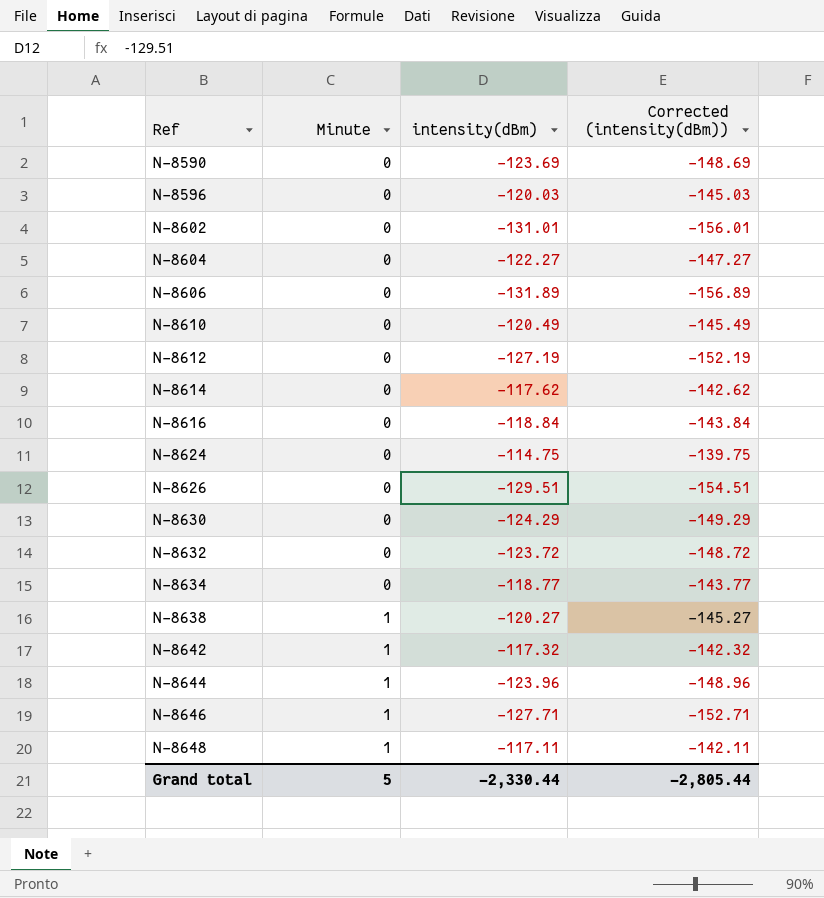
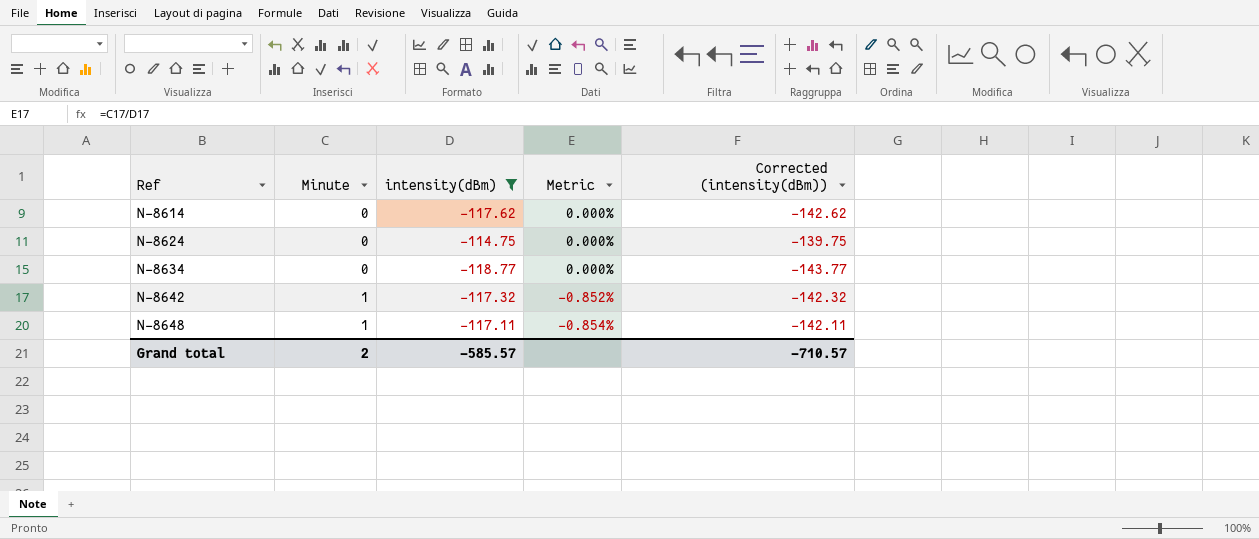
filter: none -> intensity(dBm) >= -118.77
column Metric | formula: none -> [Minute] / [intensity(dBm)]
Grand total | Minute: 5 -> 2
Grand total | intensity(dBm): -2,330.44 -> -585.57
Grand total | Corrected (intensity(dBm)): -2,805.44 -> -710.57

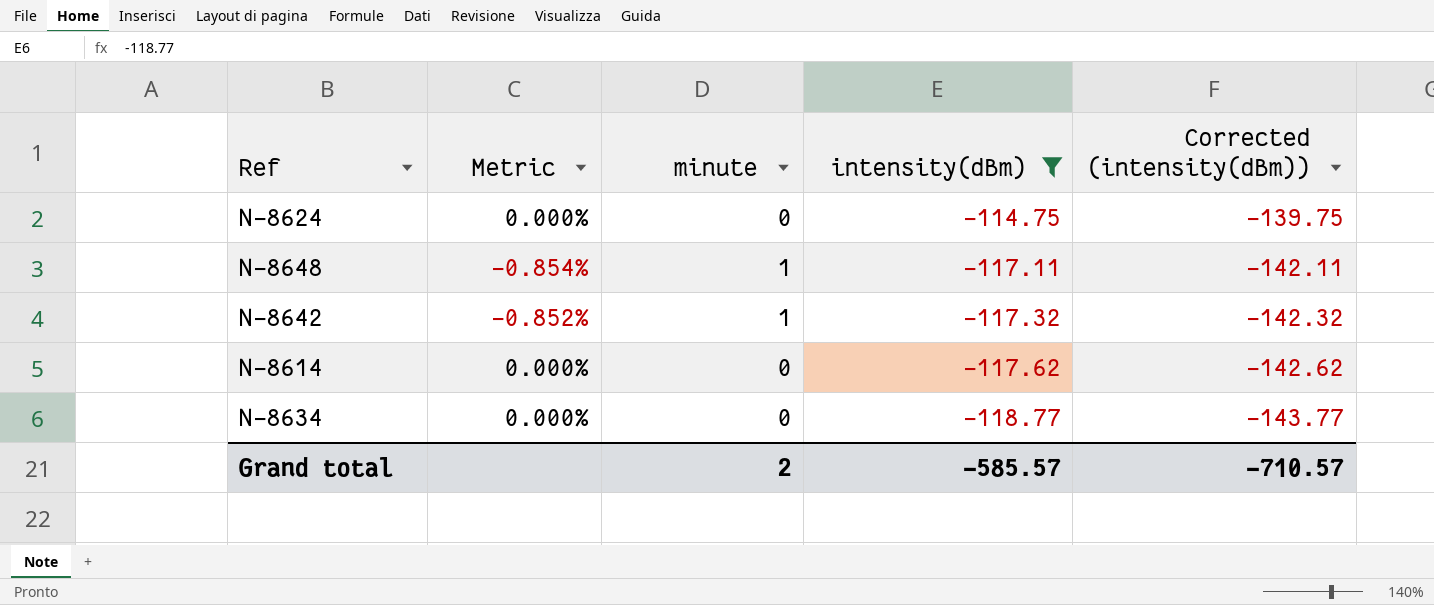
row order: Ref ascending -> intensity(dBm) descending
column Metric | position: 4 -> 2
column name: Minute -> minute

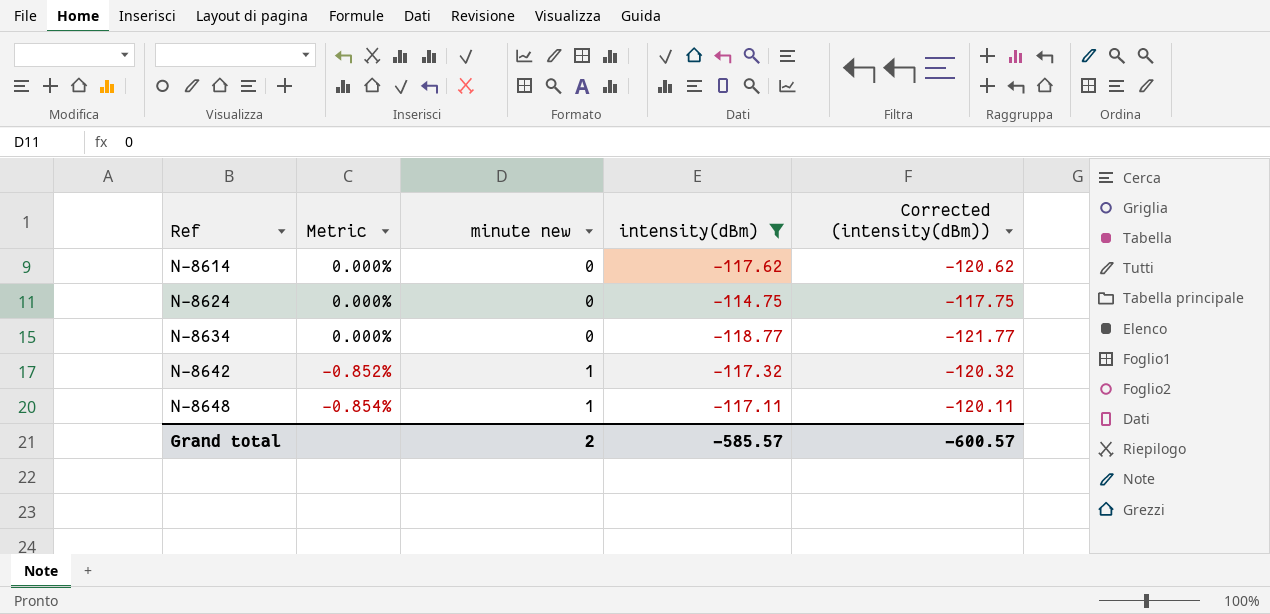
row order: intensity(dBm) descending -> Ref ascending
column name: minute -> minute new
column Corrected (intensity(dBm)) | formula: [intensity(dBm)] - 25 -> [intensity(dBm)] - 3
Grand total | Corrected (intensity(dBm)): -710.57 -> -600.57

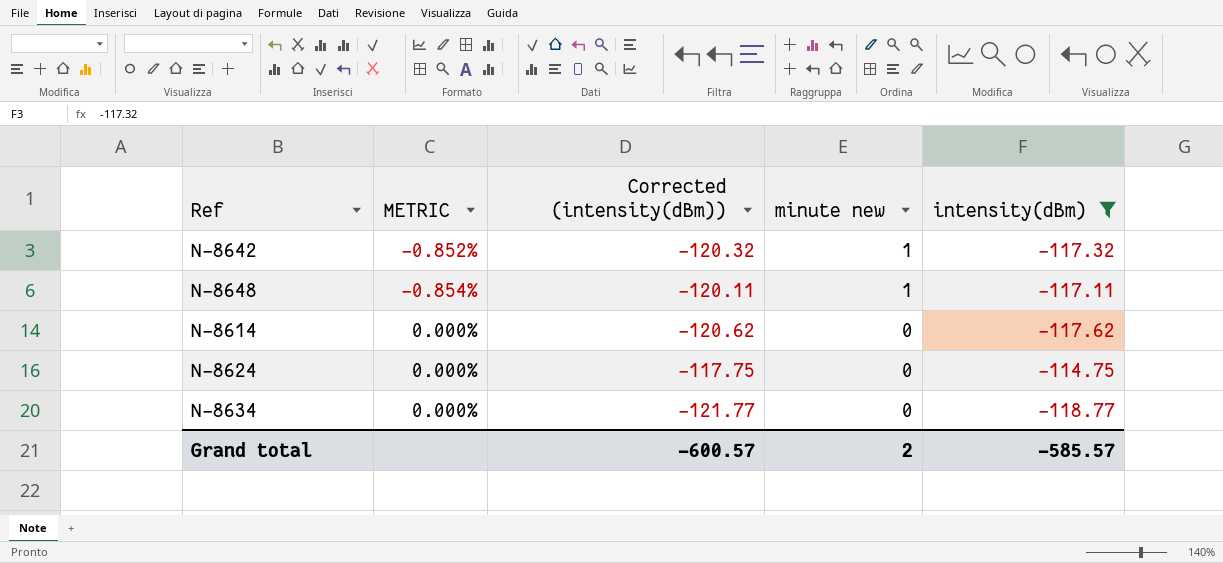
row order: Ref ascending -> minute new descending
column name: Metric -> METRIC
column Corrected (intensity(dBm)) | position: 5 -> 3

